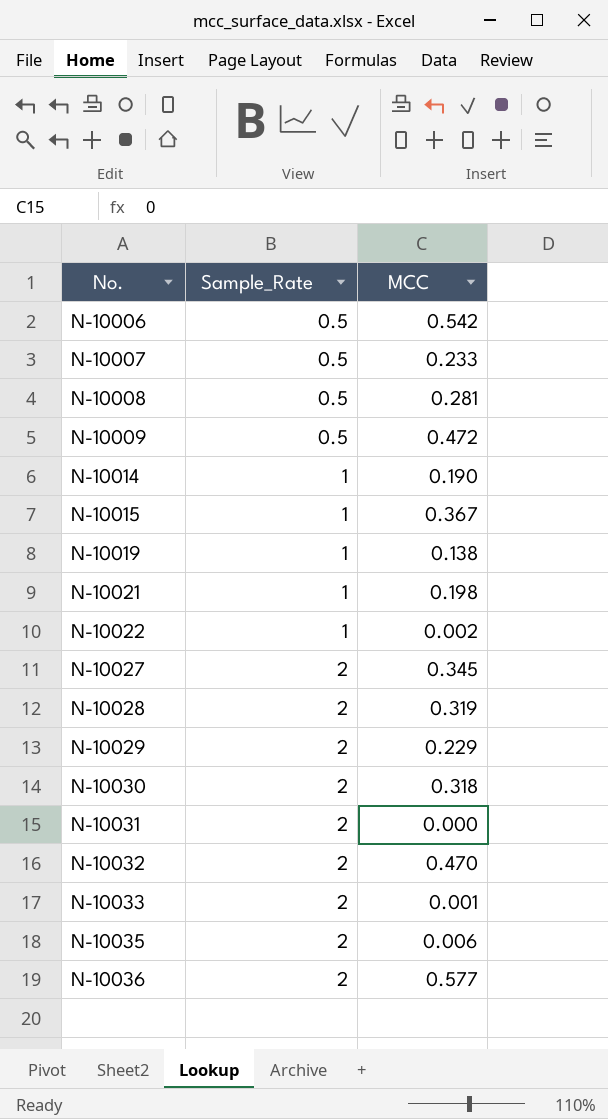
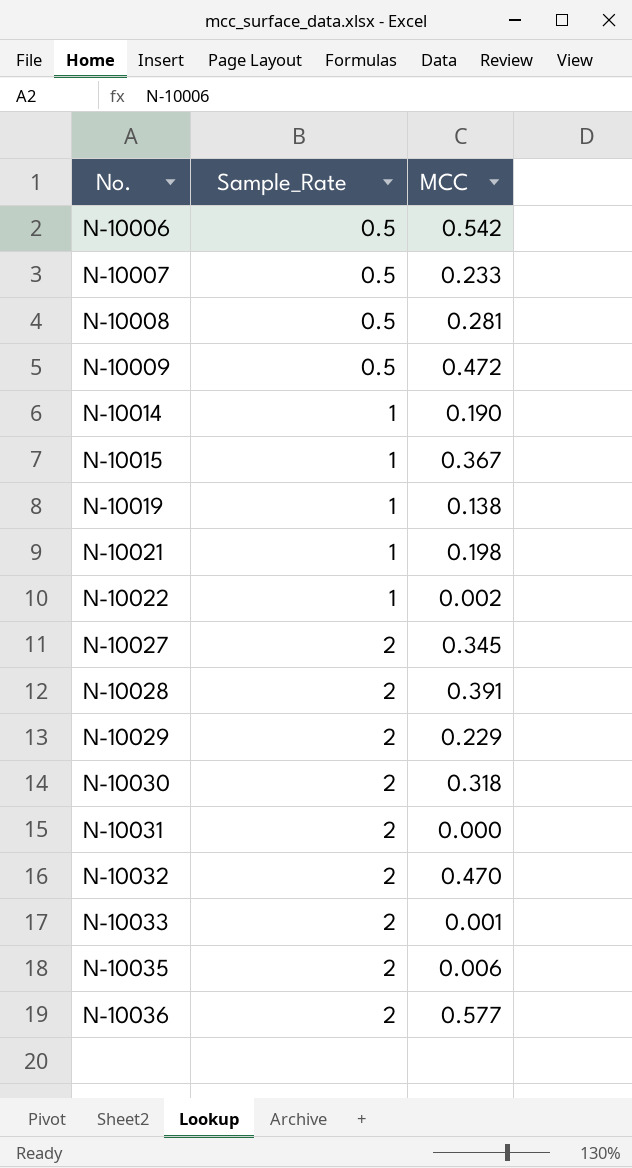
N-10028 | MCC: 0.319 -> 0.391

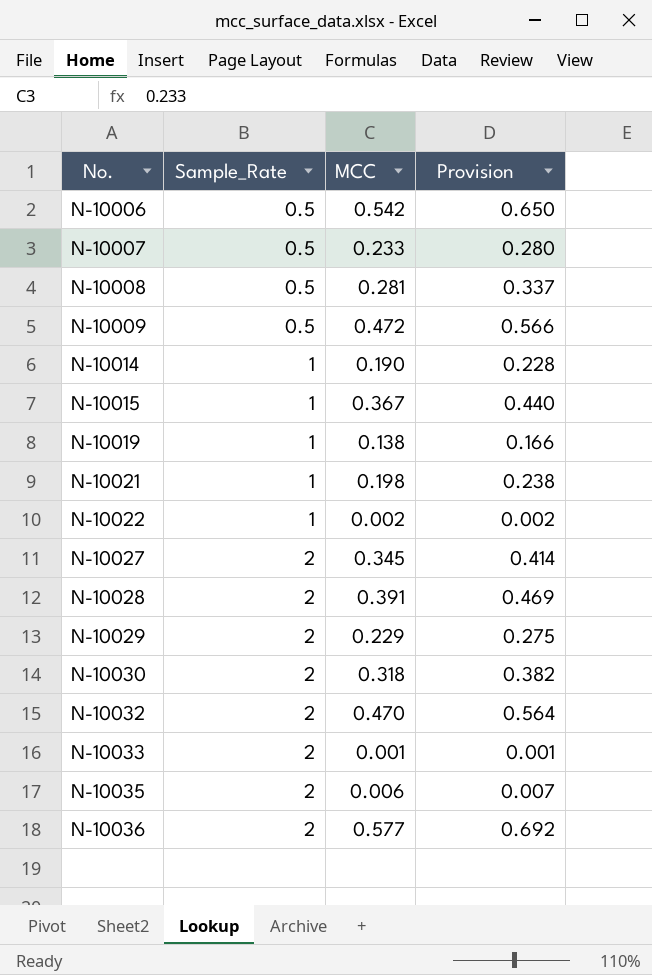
column Provision | formula: none -> [MCC] * 1.2
row N-10031: 2 | 0.000 -> none

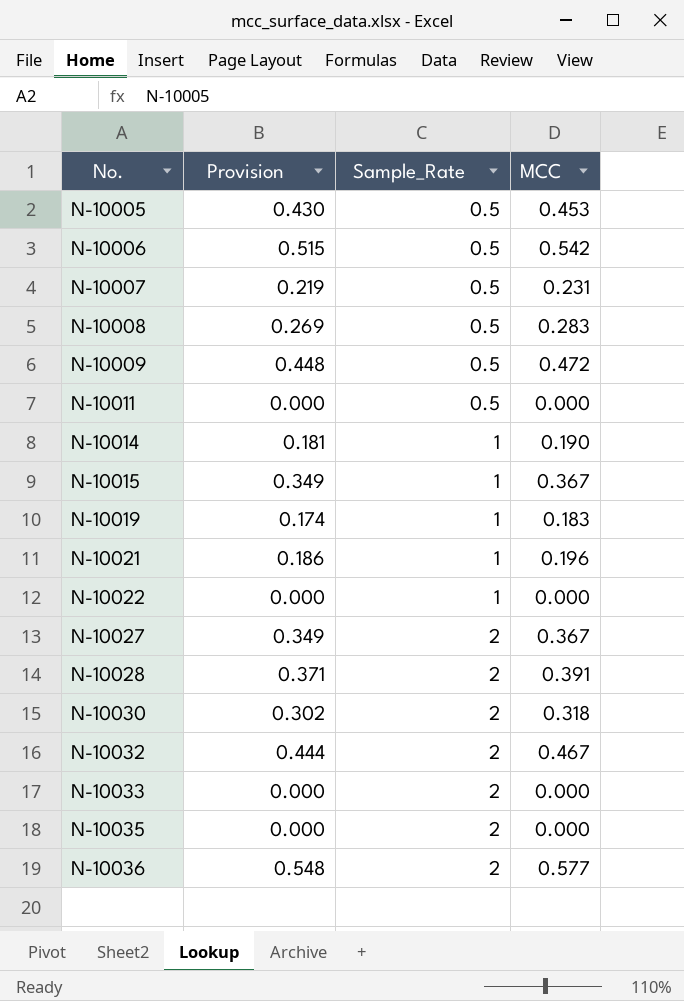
column Provision | formula: [MCC] * 1.2 -> [MCC] * 0.95
column Provision | position: 4 -> 2
row N-10029: 2 | 0.229 | 0.275 -> none
row N-10005: none -> 0.430 | 0.5 | 0.453
N-10007 | MCC: 0.233 -> 0.231
N-10008 | MCC: 0.281 -> 0.283
row N-10011: none -> 0.000 | 0.5 | 0.000
N-10019 | MCC: 0.138 -> 0.183
N-10021 | MCC: 0.198 -> 0.196
N-10022 | MCC: 0.002 -> 0.000
N-10027 | MCC: 0.345 -> 0.367
N-10032 | MCC: 0.470 -> 0.467
N-10033 | MCC: 0.001 -> 0.000
N-10035 | MCC: 0.006 -> 0.000

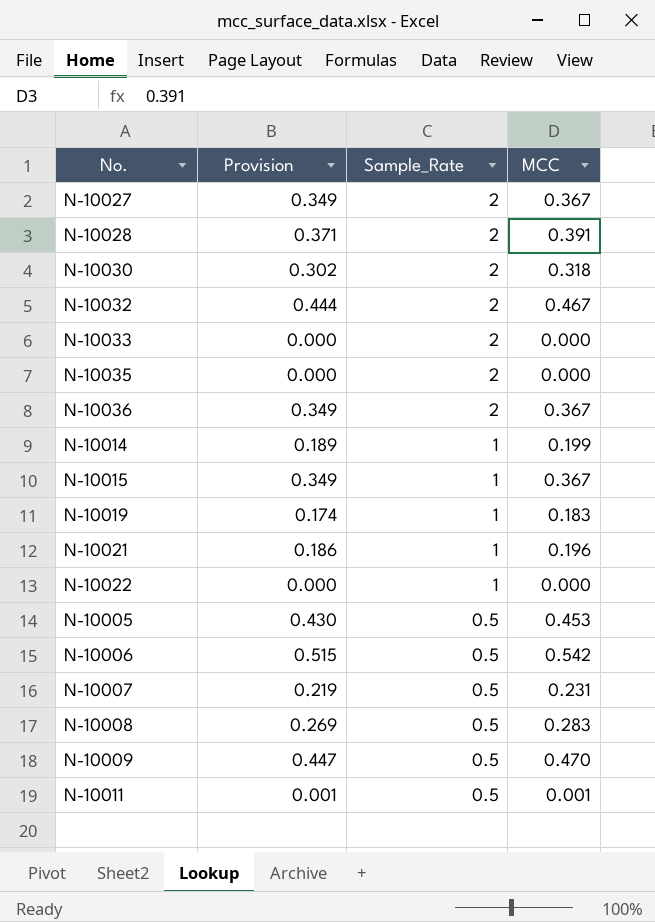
row order: No. ascending -> Sample_Rate descending
N-10036 | Provision: 0.548 -> 0.349
N-10036 | MCC: 0.577 -> 0.367
N-10014 | Provision: 0.181 -> 0.189
N-10014 | MCC: 0.190 -> 0.199
N-10009 | Provision: 0.448 -> 0.447
N-10009 | MCC: 0.472 -> 0.470
N-10011 | Provision: 0.000 -> 0.001
N-10011 | MCC: 0.000 -> 0.001

